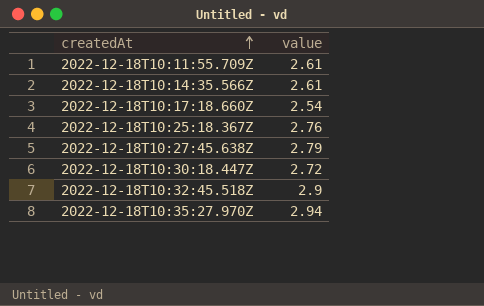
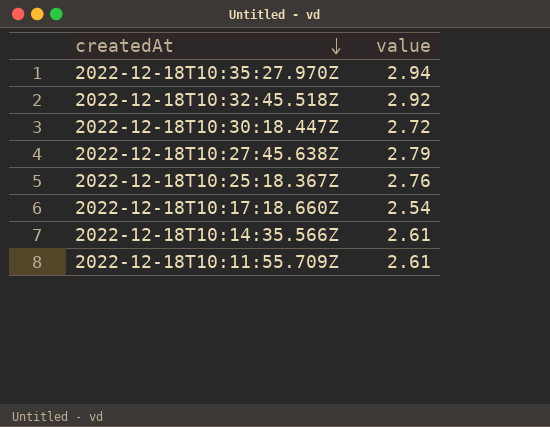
row order: createdAt ascending -> createdAt descending
2022-12-18T10:32:45.518Z | value: 2.9 -> 2.92

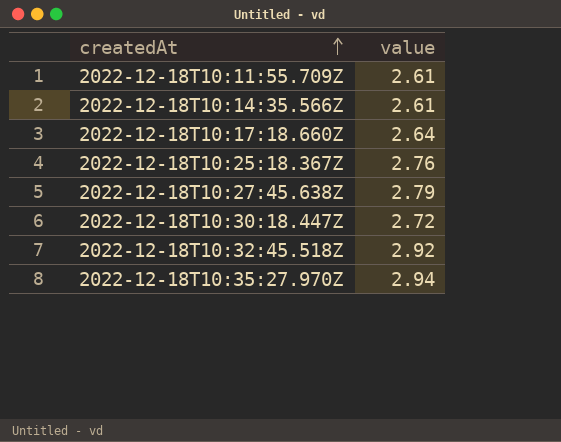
row order: createdAt descending -> createdAt ascending
2022-12-18T10:17:18.660Z | value: 2.54 -> 2.64

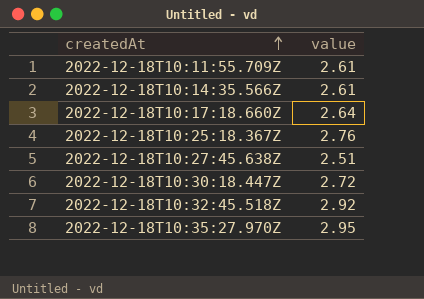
2022-12-18T10:27:45.638Z | value: 2.79 -> 2.51
2022-12-18T10:35:27.970Z | value: 2.94 -> 2.95

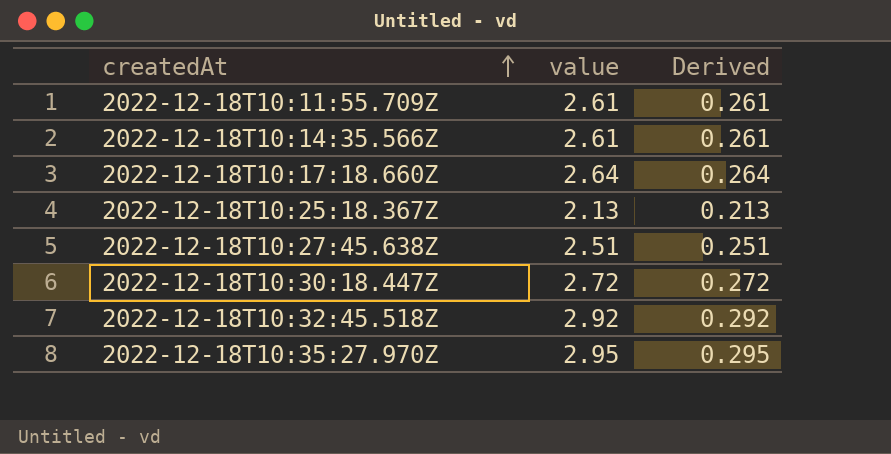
column Derived | formula: none -> [value] * 0.1
2022-12-18T10:25:18.367Z | value: 2.76 -> 2.13

